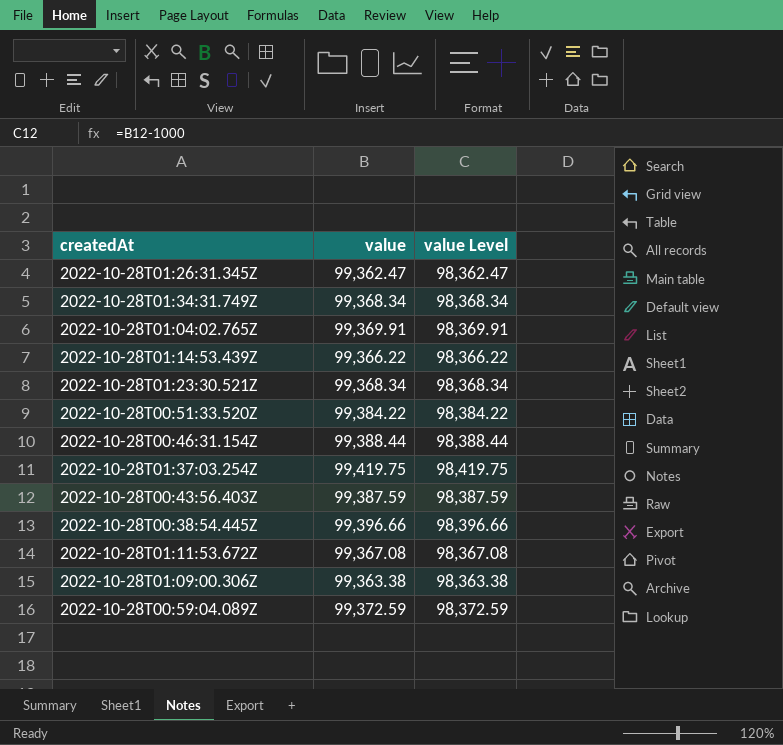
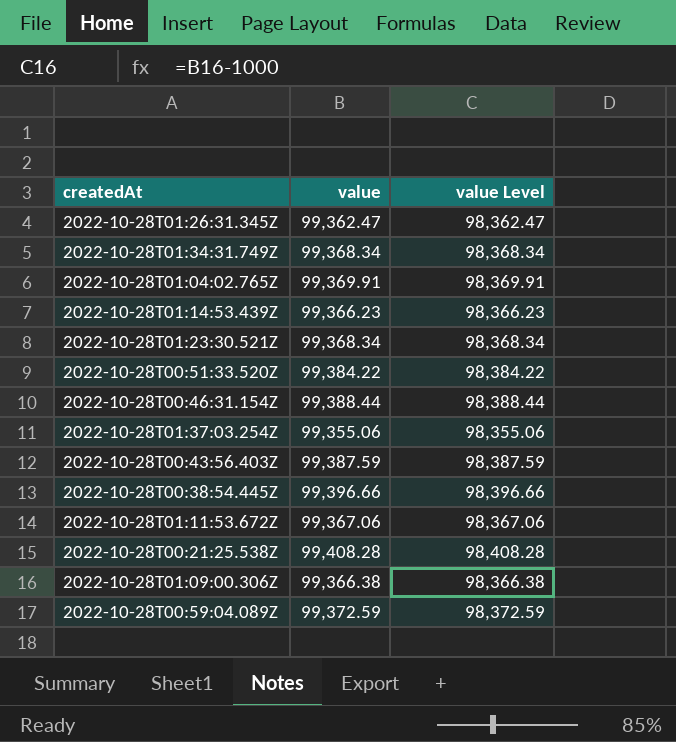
2022-10-28T01:14:53.439Z | value: 99,366.22 -> 99,366.23
2022-10-28T01:14:53.439Z | value Level: 98,366.22 -> 98,366.23
2022-10-28T01:37:03.254Z | value: 99,419.75 -> 99,355.06
2022-10-28T01:37:03.254Z | value Level: 98,419.75 -> 98,355.06
2022-10-28T01:11:53.672Z | value: 99,367.08 -> 99,367.06
2022-10-28T01:11:53.672Z | value Level: 98,367.08 -> 98,367.06
row 2022-10-28T00:21:25.538Z: none -> 99,408.28 | 98,408.28
2022-10-28T01:09:00.306Z | value: 99,363.38 -> 99,366.38
2022-10-28T01:09:00.306Z | value Level: 98,363.38 -> 98,366.38

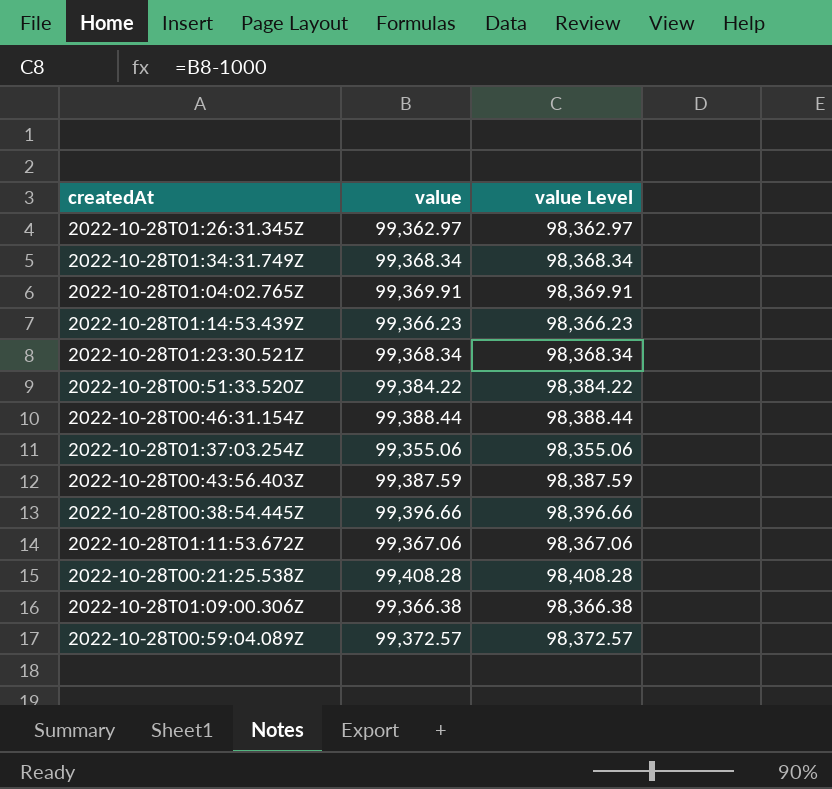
2022-10-28T01:26:31.345Z | value: 99,362.47 -> 99,362.97
2022-10-28T01:26:31.345Z | value Level: 98,362.47 -> 98,362.97
2022-10-28T00:59:04.089Z | value: 99,372.59 -> 99,372.57
2022-10-28T00:59:04.089Z | value Level: 98,372.59 -> 98,372.57

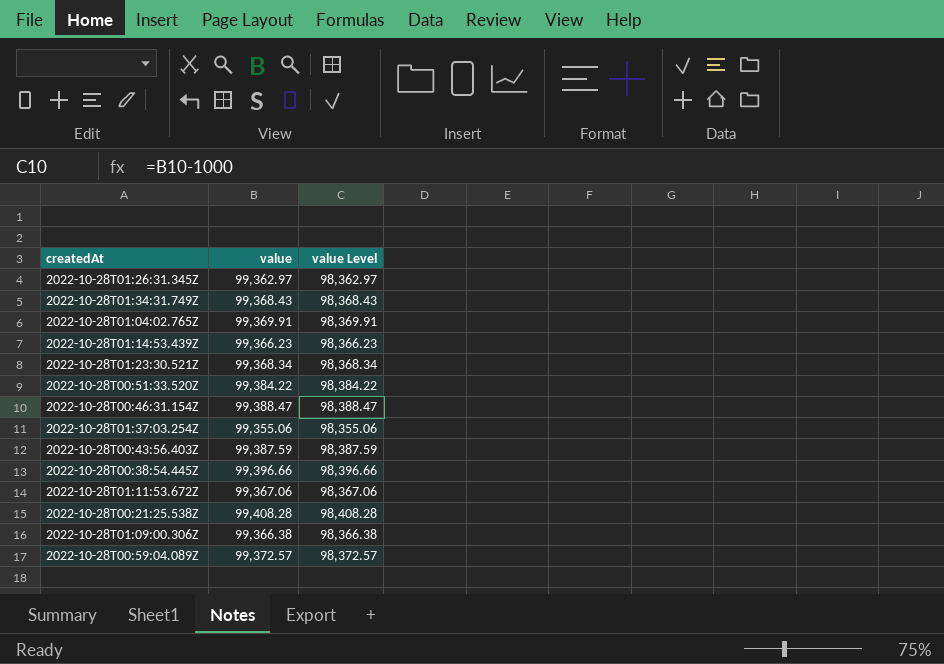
2022-10-28T01:34:31.749Z | value: 99,368.34 -> 99,368.43
2022-10-28T01:34:31.749Z | value Level: 98,368.34 -> 98,368.43
2022-10-28T00:46:31.154Z | value: 99,388.44 -> 99,388.47
2022-10-28T00:46:31.154Z | value Level: 98,388.44 -> 98,388.47

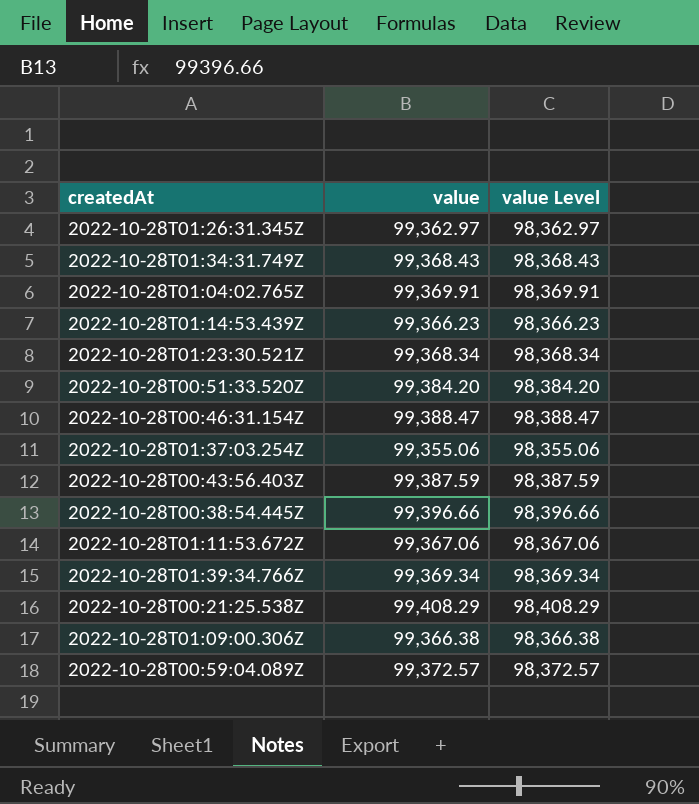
2022-10-28T00:51:33.520Z | value: 99,384.22 -> 99,384.20
2022-10-28T00:51:33.520Z | value Level: 98,384.22 -> 98,384.20
row 2022-10-28T01:39:34.766Z: none -> 99,369.34 | 98,369.34
2022-10-28T00:21:25.538Z | value: 99,408.28 -> 99,408.29
2022-10-28T00:21:25.538Z | value Level: 98,408.28 -> 98,408.29

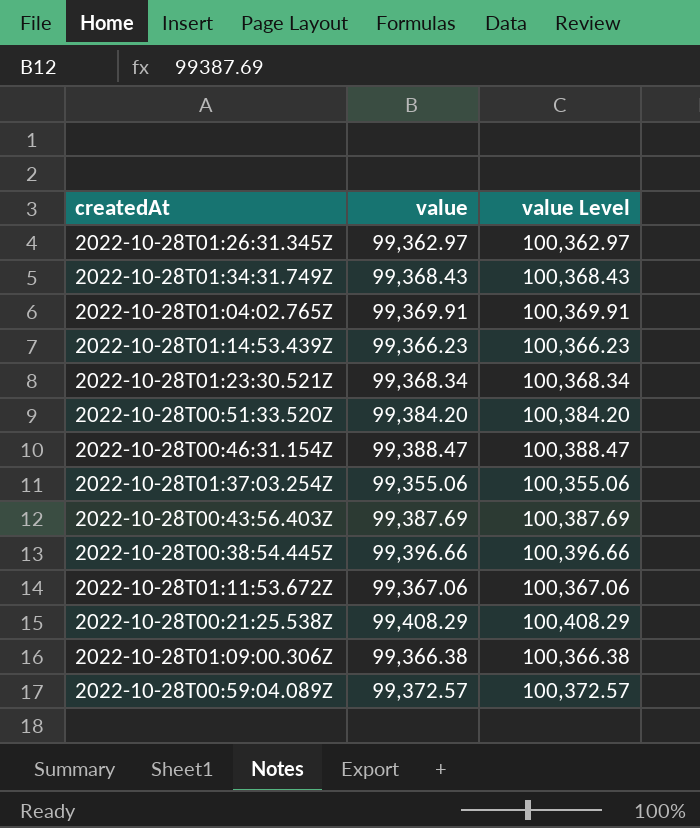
column value Level | formula: [value] - 1000 -> [value] + 1000
row 2022-10-28T01:39:34.766Z: 99,369.34 | 98,369.34 -> none
2022-10-28T00:43:56.403Z | value: 99,387.59 -> 99,387.69

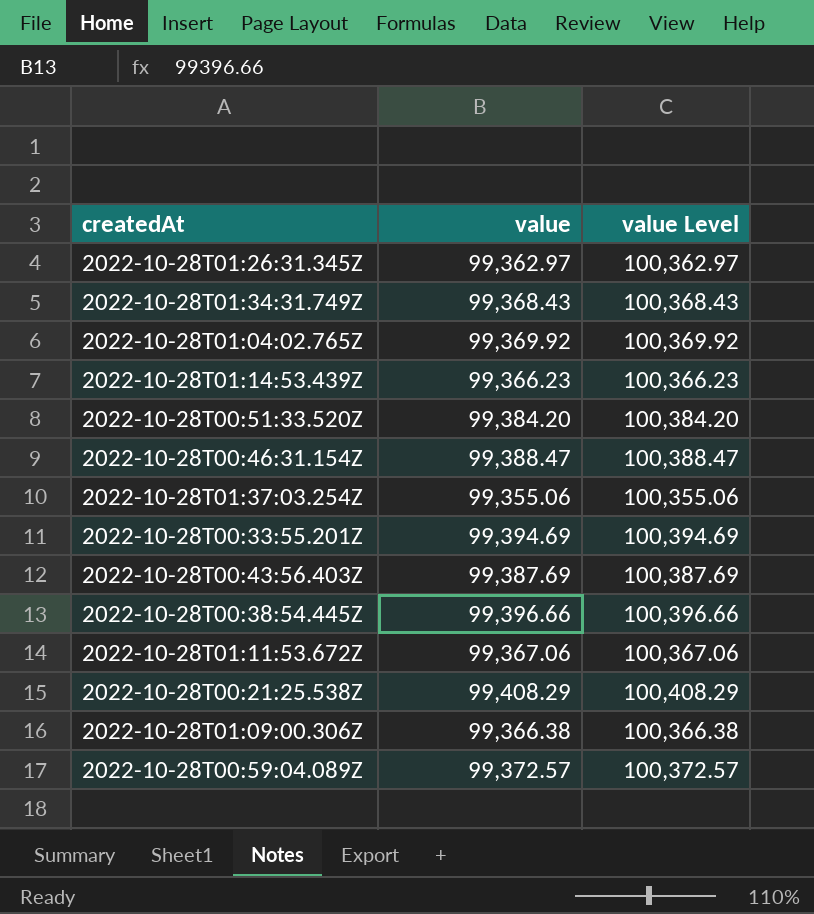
row 2022-10-28T01:23:30.521Z: 99,368.34 | 100,368.34 -> none
2022-10-28T01:04:02.765Z | value: 99,369.91 -> 99,369.92
2022-10-28T01:04:02.765Z | value Level: 100,369.91 -> 100,369.92
row 2022-10-28T00:33:55.201Z: none -> 99,394.69 | 100,394.69

